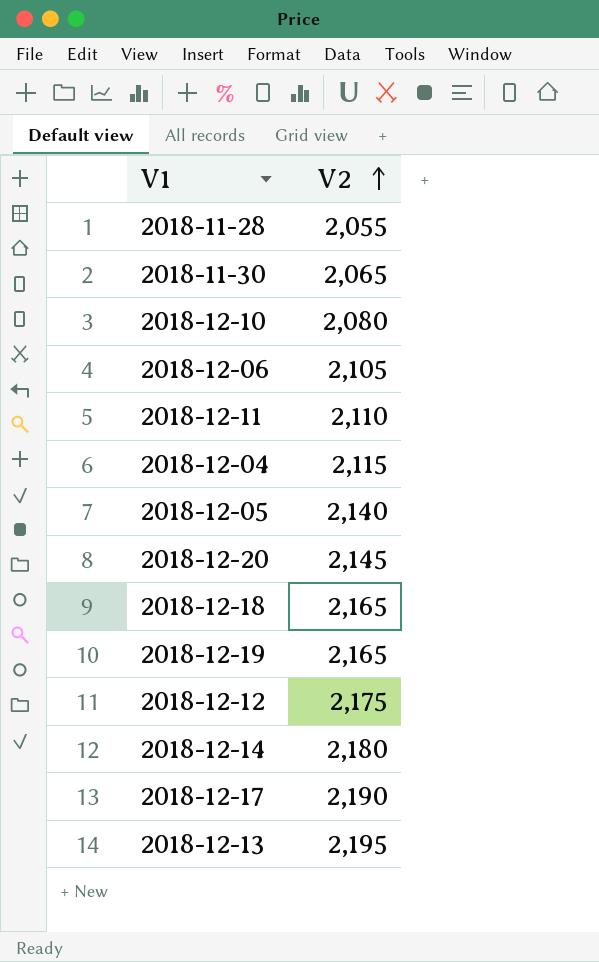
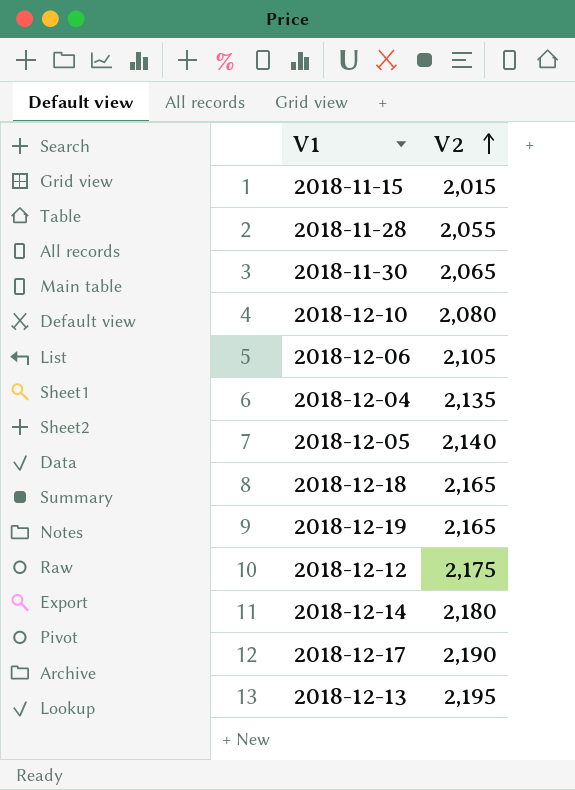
row 2018-12-11: 2,110 -> none
row 2018-12-20: 2,145 -> none
row 2018-11-15: none -> 2,015
2018-12-04 | V2: 2,115 -> 2,135

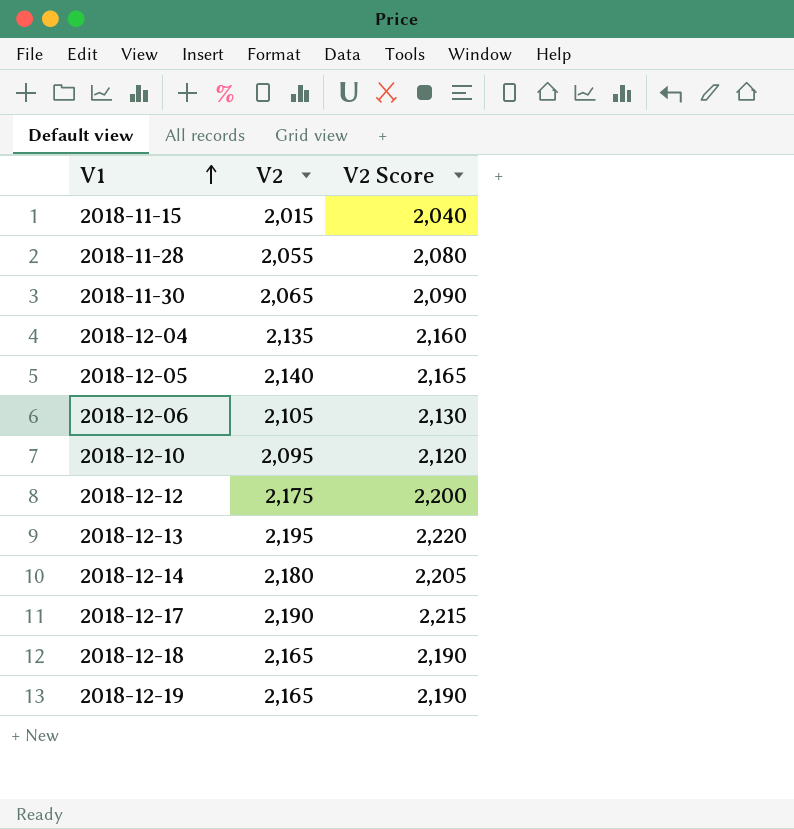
row order: V2 ascending -> V1 ascending
column V2 Score | formula: none -> [V2] + 25
2018-12-10 | V2: 2,080 -> 2,095

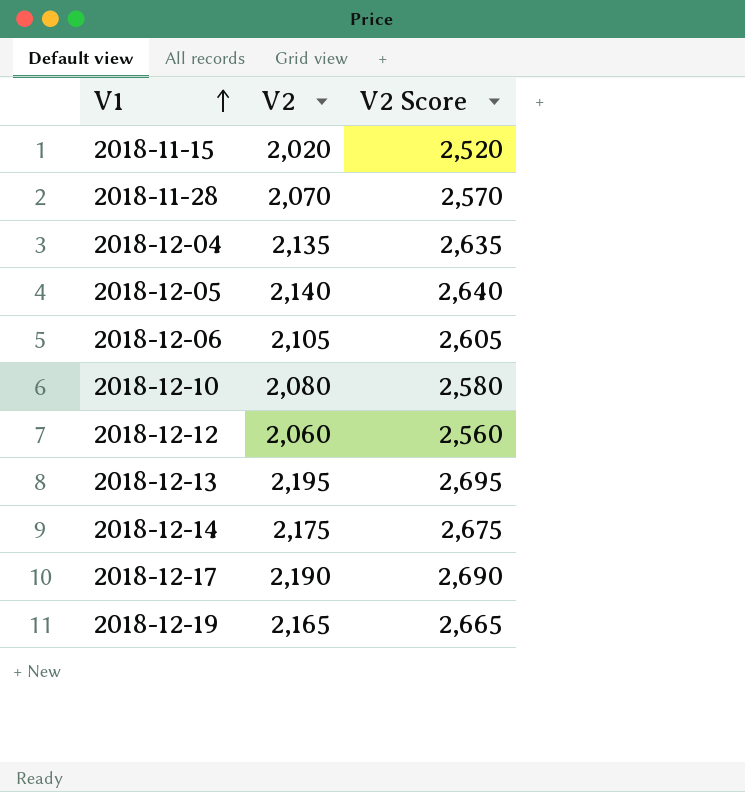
column V2 Score | formula: [V2] + 25 -> [V2] + 500
row 2018-11-30: 2,065 | 2,090 -> none
row 2018-12-18: 2,165 | 2,190 -> none
2018-11-15 | V2: 2,015 -> 2,020
2018-11-28 | V2: 2,055 -> 2,070
2018-12-10 | V2: 2,095 -> 2,080
2018-12-12 | V2: 2,175 -> 2,060
2018-12-14 | V2: 2,180 -> 2,175

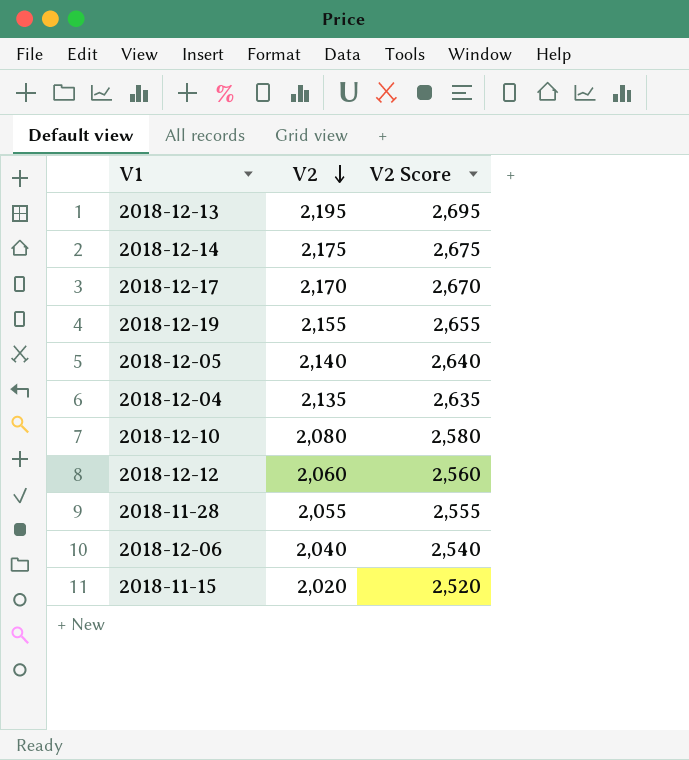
row order: V1 ascending -> V2 descending
2018-12-17 | V2: 2,190 -> 2,170
2018-12-17 | V2 Score: 2,690 -> 2,670
2018-12-19 | V2: 2,165 -> 2,155
2018-12-19 | V2 Score: 2,665 -> 2,655
2018-11-28 | V2: 2,070 -> 2,055
2018-11-28 | V2 Score: 2,570 -> 2,555
2018-12-06 | V2: 2,105 -> 2,040
2018-12-06 | V2 Score: 2,605 -> 2,540

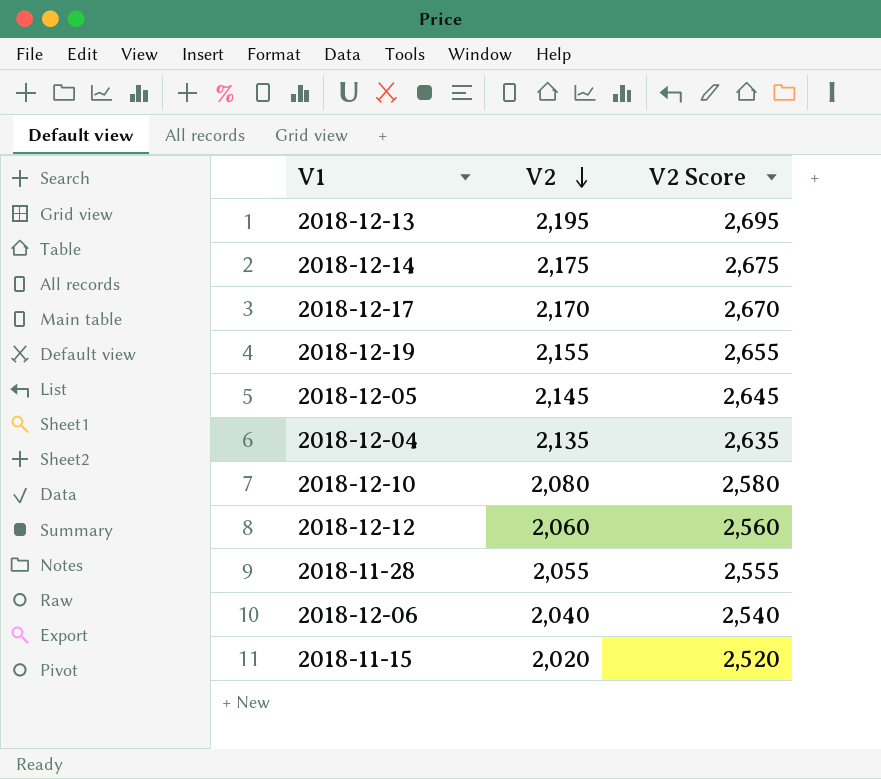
2018-12-05 | V2: 2,140 -> 2,145
2018-12-05 | V2 Score: 2,640 -> 2,645

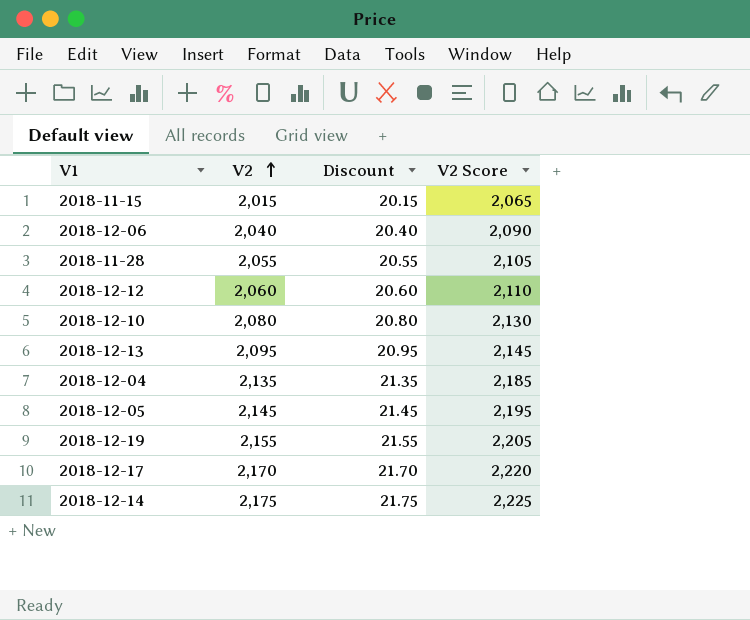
row order: V2 descending -> V2 ascending
column Discount | formula: none -> [V2] * 0.01
column V2 Score | formula: [V2] + 500 -> [V2] + 50
2018-11-15 | V2: 2,020 -> 2,015
2018-12-13 | V2: 2,195 -> 2,095

